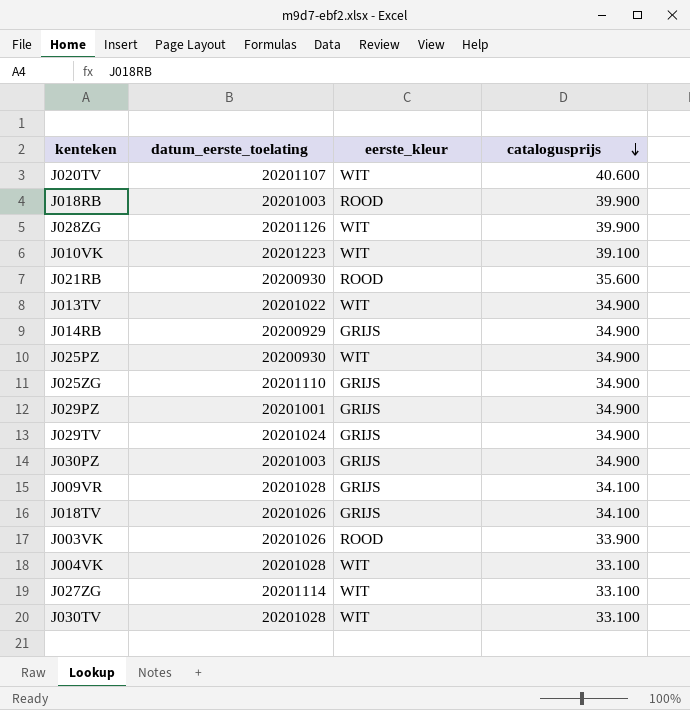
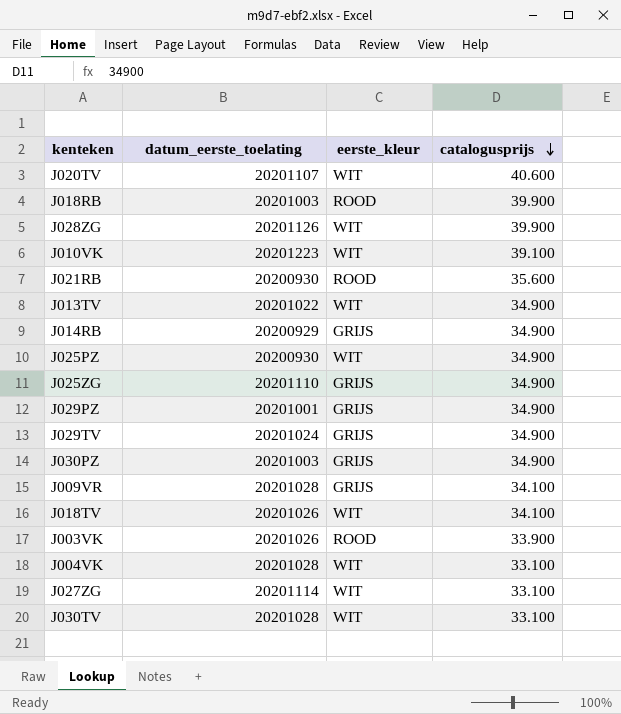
J018TV | eerste_kleur: GRIJS -> WIT

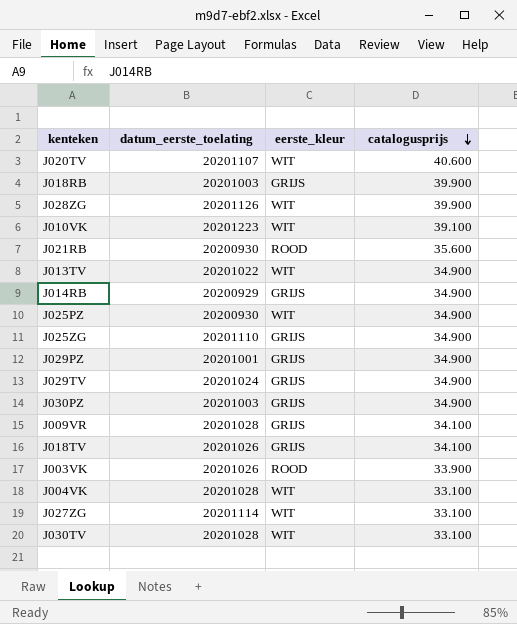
J018RB | eerste_kleur: ROOD -> GRIJS
J018TV | eerste_kleur: WIT -> GRIJS

